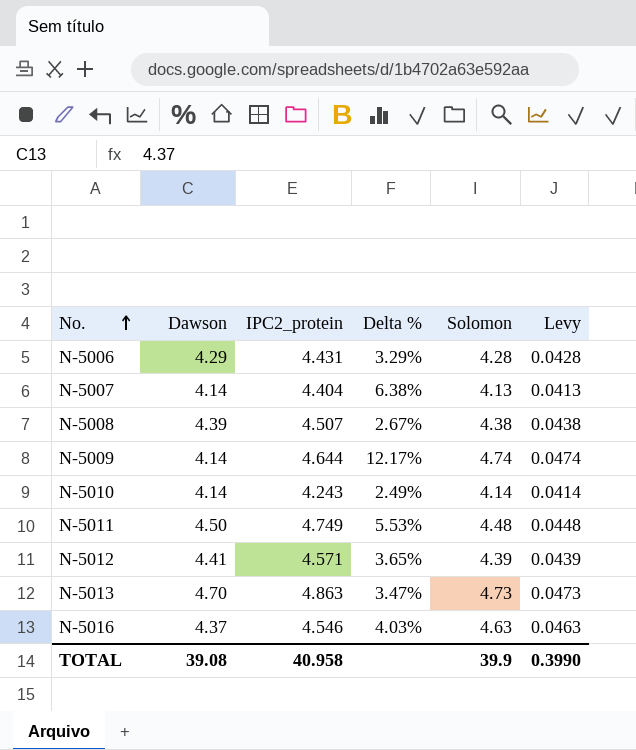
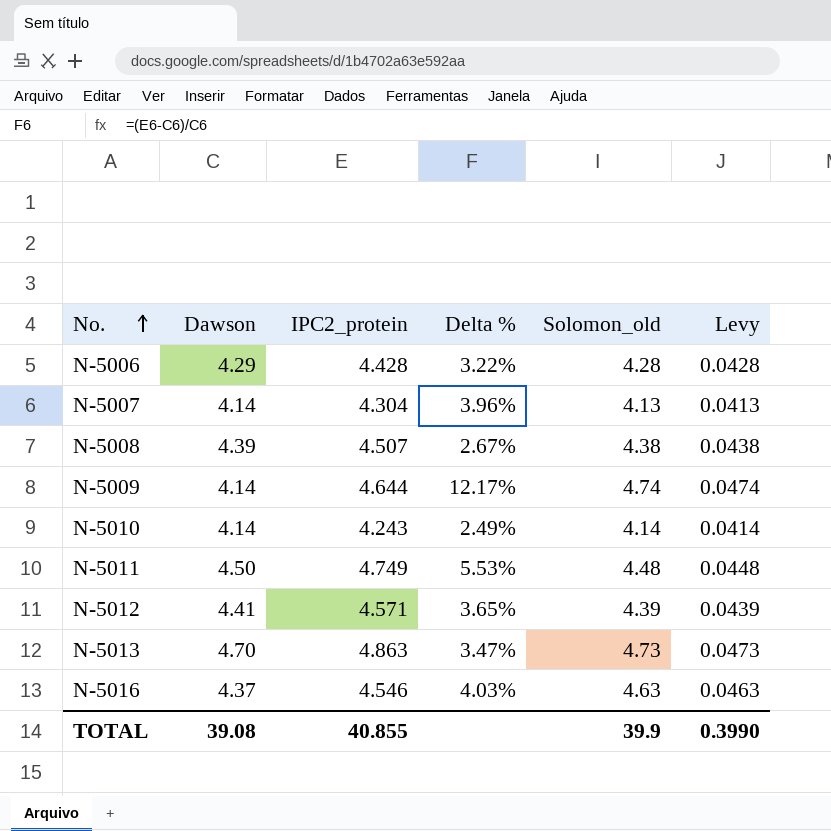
column name: Solomon -> Solomon_old
N-5006 | IPC2_protein: 4.431 -> 4.428
N-5006 | Delta %: 3.29% -> 3.22%
N-5007 | IPC2_protein: 4.404 -> 4.304
N-5007 | Delta %: 6.38% -> 3.96%
TOTAL | IPC2_protein: 40.958 -> 40.855

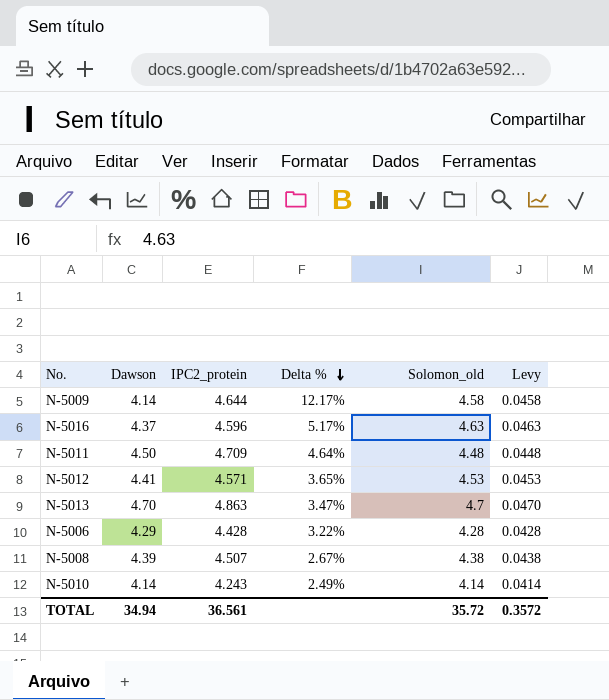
row order: No. ascending -> Delta % descending
row N-5007: 4.14 | 4.304 | 3.96% | 4.13 | 0.0413 -> none
N-5009 | Solomon_old: 4.74 -> 4.58
N-5009 | Levy: 0.0474 -> 0.0458
N-5016 | IPC2_protein: 4.546 -> 4.596
N-5016 | Delta %: 4.03% -> 5.17%
N-5011 | IPC2_protein: 4.749 -> 4.709
N-5011 | Delta %: 5.53% -> 4.64%
N-5012 | Solomon_old: 4.39 -> 4.53
N-5012 | Levy: 0.0439 -> 0.0453
N-5013 | Solomon_old: 4.73 -> 4.7
N-5013 | Levy: 0.0473 -> 0.0470
TOTAL | Dawson: 39.08 -> 34.94
TOTAL | IPC2_protein: 40.855 -> 36.561
TOTAL | Solomon_old: 39.9 -> 35.72
TOTAL | Levy: 0.3990 -> 0.3572

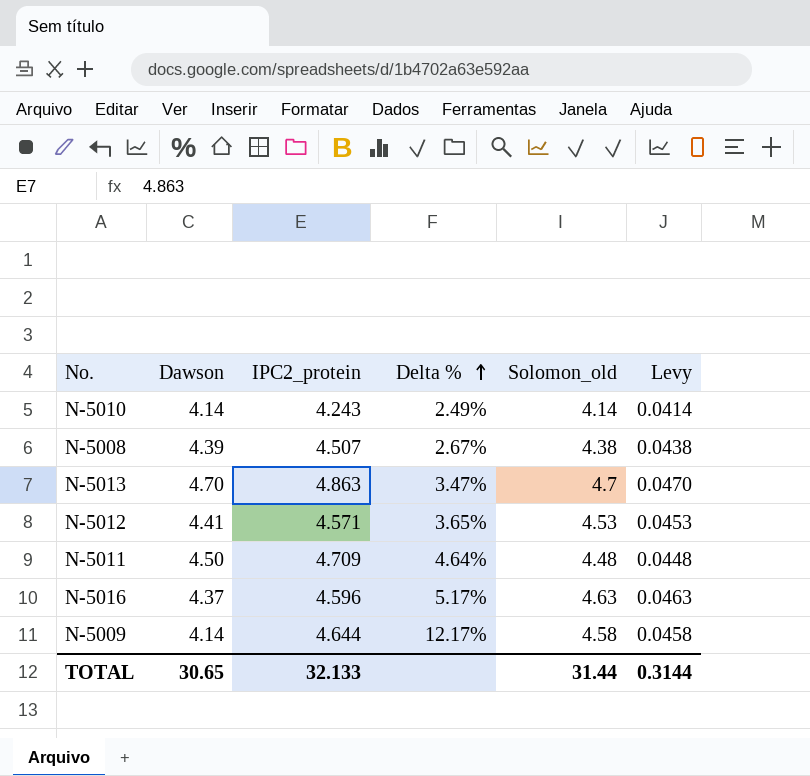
row order: Delta % descending -> Delta % ascending
row N-5006: 4.29 | 4.428 | 3.22% | 4.28 | 0.0428 -> none
TOTAL | Dawson: 34.94 -> 30.65
TOTAL | IPC2_protein: 36.561 -> 32.133
TOTAL | Solomon_old: 35.72 -> 31.44
TOTAL | Levy: 0.3572 -> 0.3144

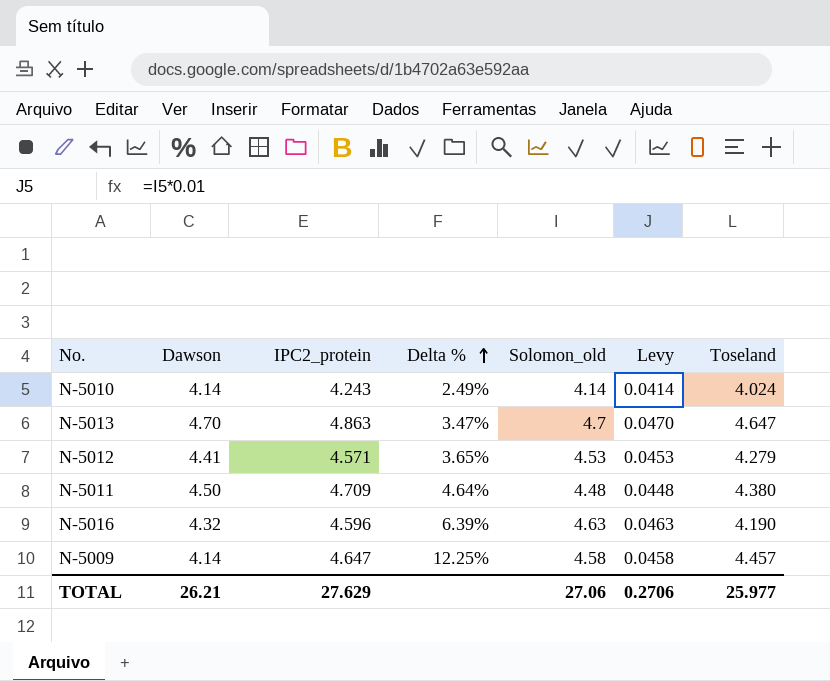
column Toseland | position: none -> 7
row N-5008: 4.39 | 4.507 | 2.67% | 4.38 | 0.0438 -> none
N-5016 | Dawson: 4.37 -> 4.32
N-5016 | Delta %: 5.17% -> 6.39%
N-5009 | IPC2_protein: 4.644 -> 4.647
N-5009 | Delta %: 12.17% -> 12.25%
TOTAL | Dawson: 30.65 -> 26.21
TOTAL | IPC2_protein: 32.133 -> 27.629
TOTAL | Solomon_old: 31.44 -> 27.06
TOTAL | Levy: 0.3144 -> 0.2706

